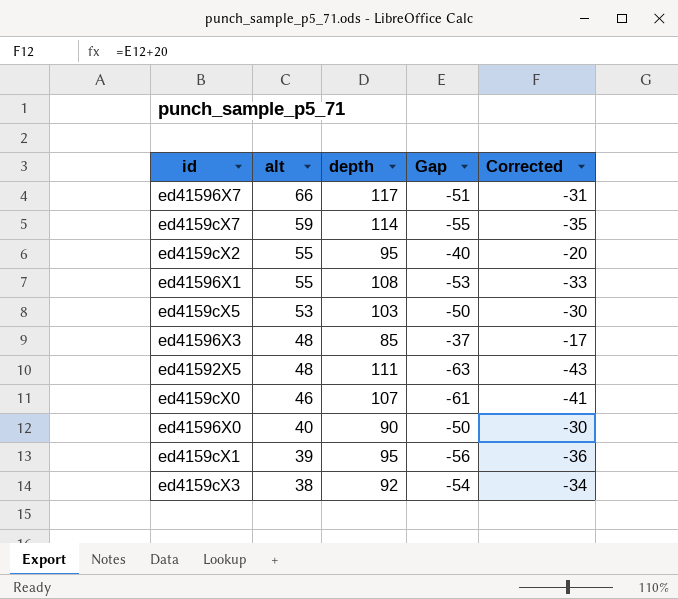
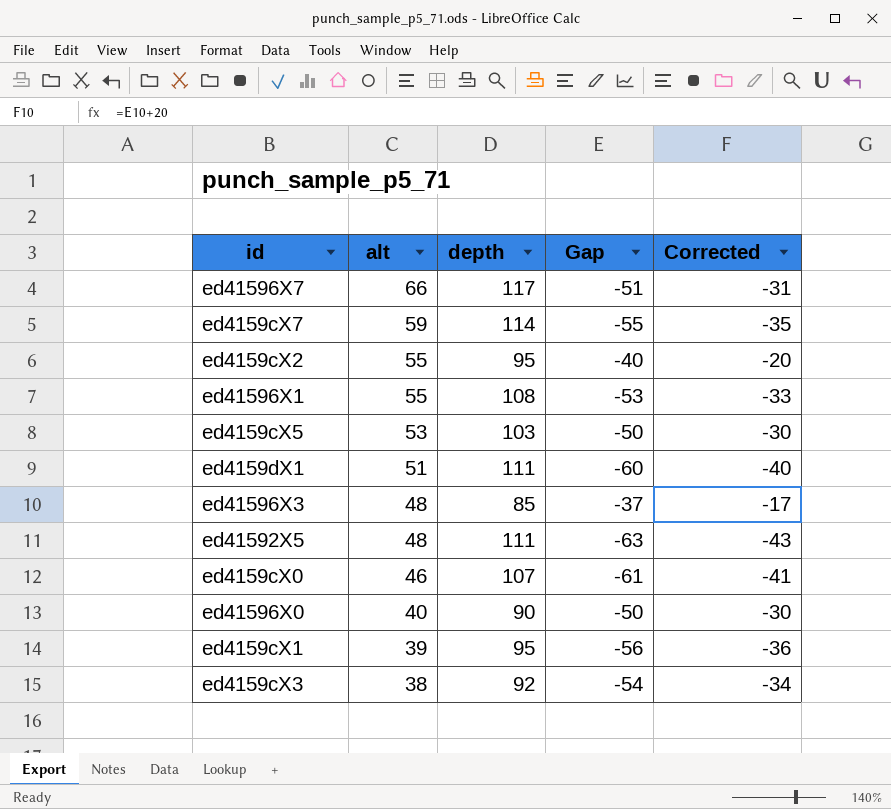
row ed4159dX1: none -> 51 | 111 | -60 | -40

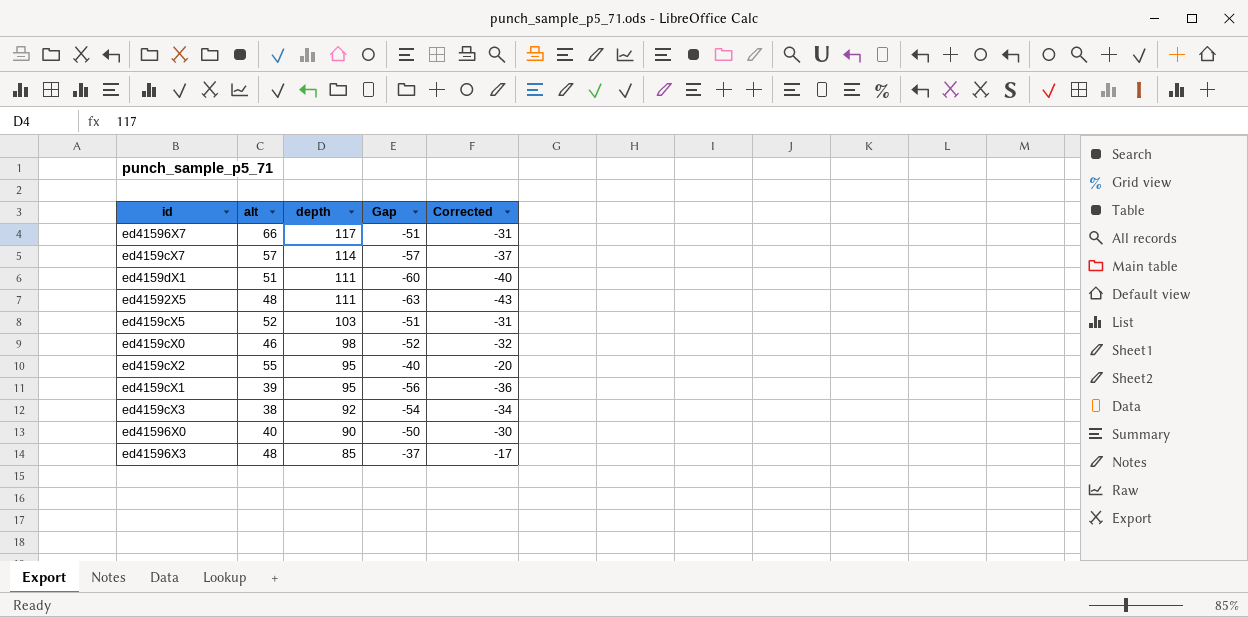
row order: alt descending -> depth descending
row ed41596X1: 55 | 108 | -53 | -33 -> none
ed4159cX7 | alt: 59 -> 57
ed4159cX7 | Gap: -55 -> -57
ed4159cX7 | Corrected: -35 -> -37
ed4159cX5 | alt: 53 -> 52
ed4159cX5 | Gap: -50 -> -51
ed4159cX5 | Corrected: -30 -> -31
ed4159cX0 | depth: 107 -> 98
ed4159cX0 | Gap: -61 -> -52
ed4159cX0 | Corrected: -41 -> -32

